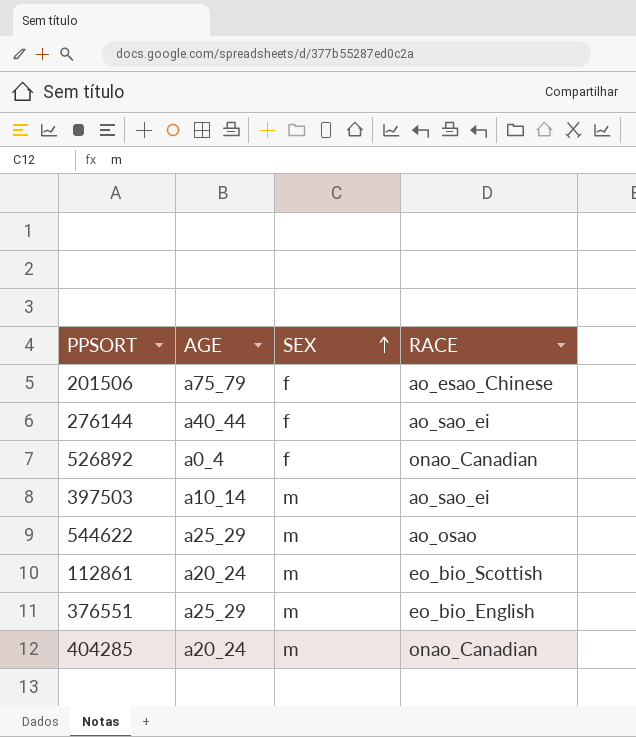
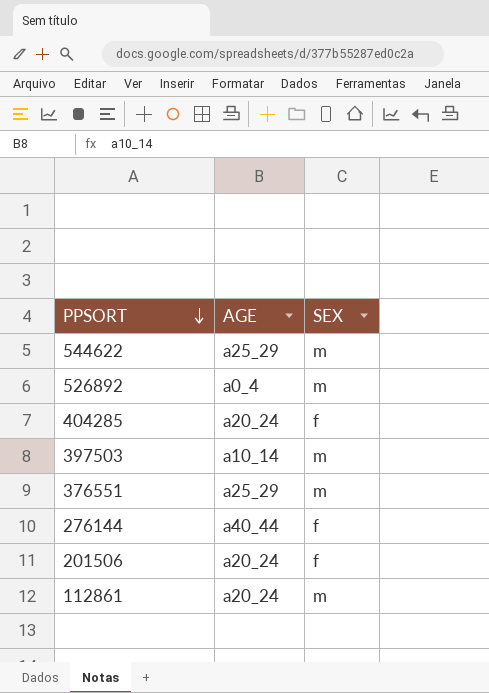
row order: SEX ascending -> PPSORT descending
column RACE | position: 4 -> none
526892 | SEX: f -> m
404285 | SEX: m -> f
201506 | AGE: a75_79 -> a20_24

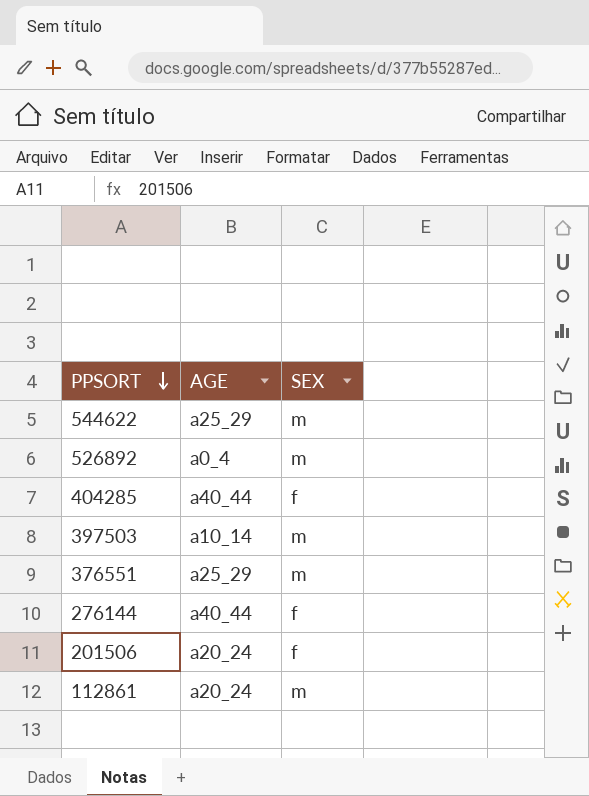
404285 | AGE: a20_24 -> a40_44

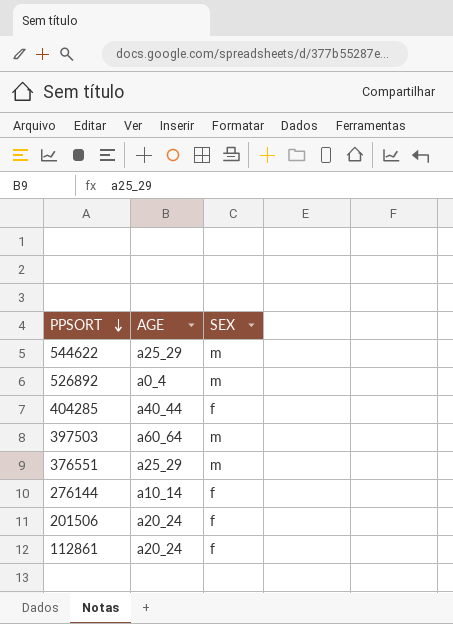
397503 | AGE: a10_14 -> a60_64
276144 | AGE: a40_44 -> a10_14
112861 | SEX: m -> f

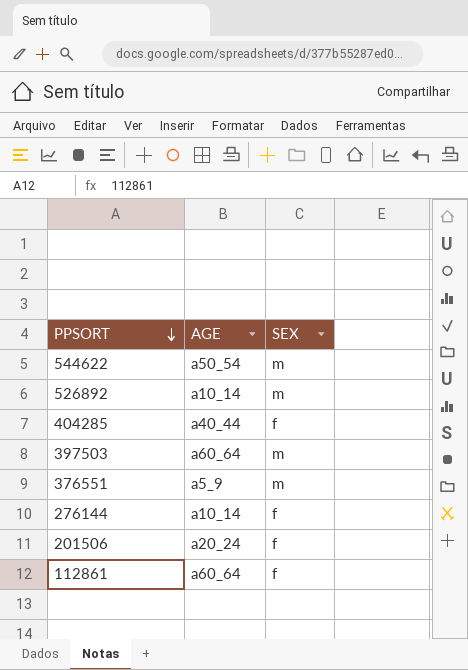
544622 | AGE: a25_29 -> a50_54
526892 | AGE: a0_4 -> a10_14
376551 | AGE: a25_29 -> a5_9
112861 | AGE: a20_24 -> a60_64

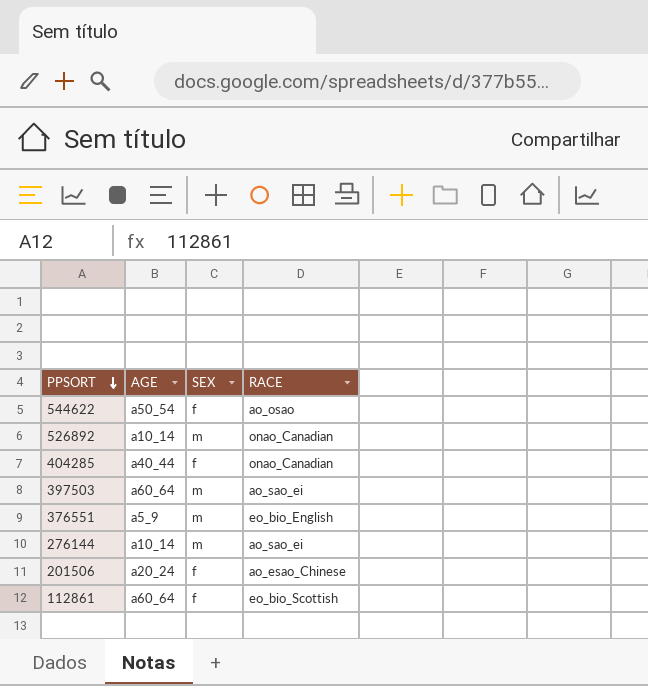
column RACE | position: none -> 4
544622 | SEX: m -> f
276144 | SEX: f -> m

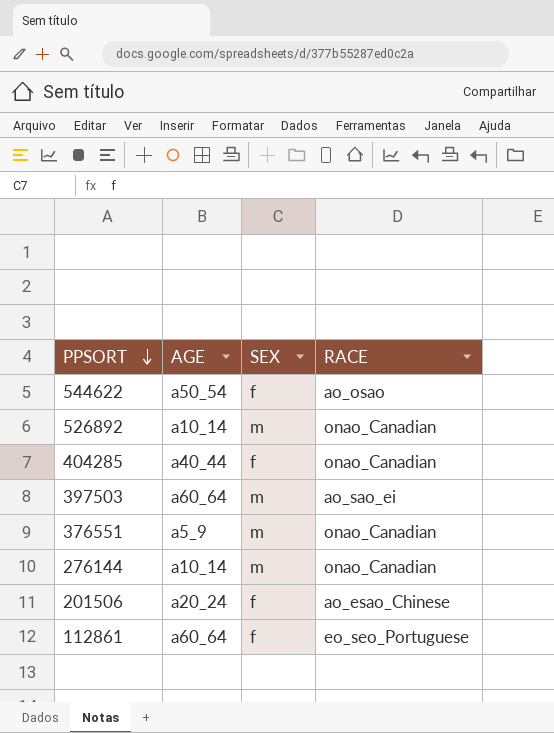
376551 | RACE: eo_bio_English -> onao_Canadian
276144 | RACE: ao_sao_ei -> onao_Canadian
112861 | RACE: eo_bio_Scottish -> eo_seo_Portuguese

